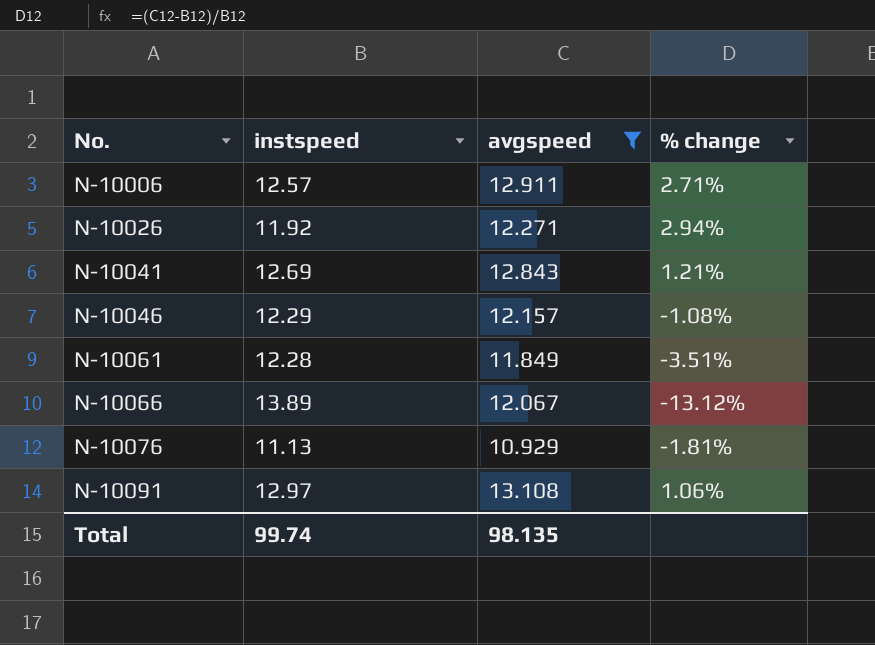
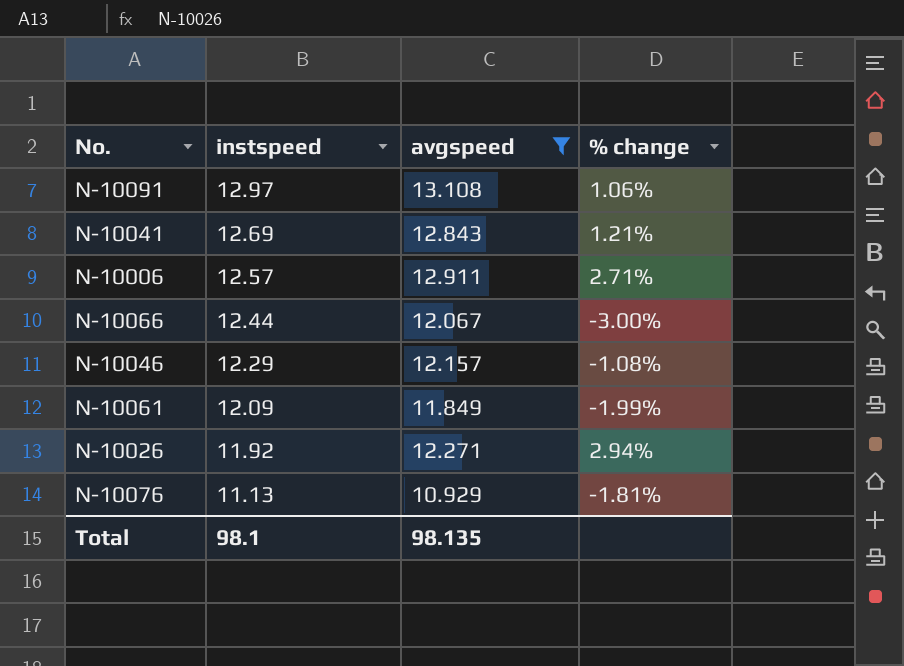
row order: No. ascending -> instspeed descending
N-10066 | instspeed: 13.89 -> 12.44
N-10066 | % change: -13.12% -> -3.00%
N-10061 | instspeed: 12.28 -> 12.09
N-10061 | % change: -3.51% -> -1.99%
Total | instspeed: 99.74 -> 98.1

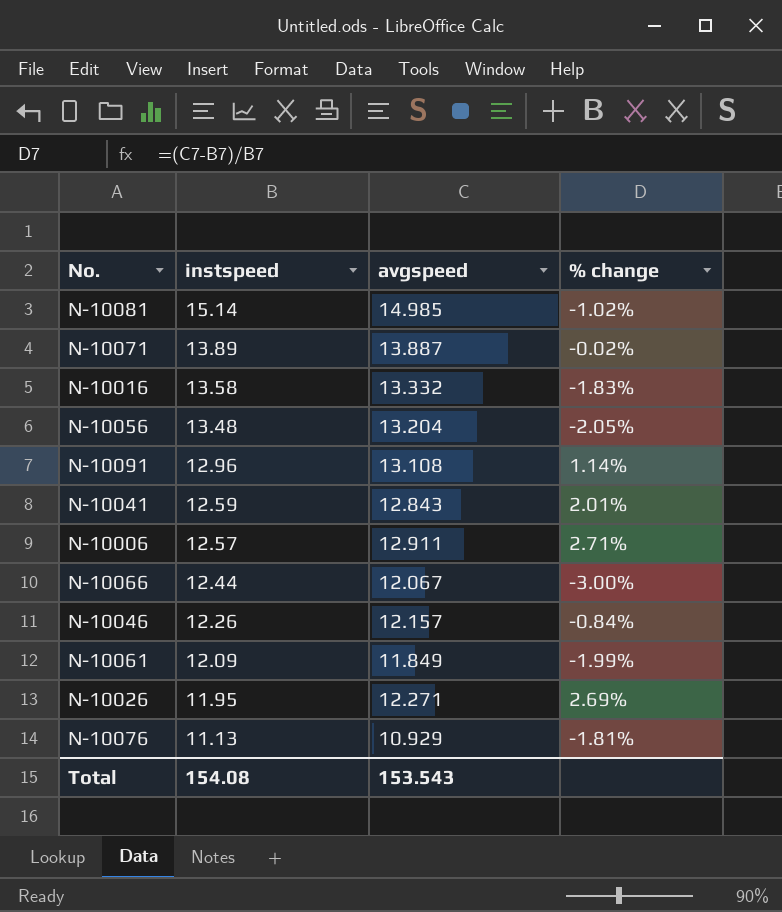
filter: avgspeed <= 13.108 -> none
N-10091 | instspeed: 12.97 -> 12.96
N-10091 | % change: 1.06% -> 1.14%
N-10041 | instspeed: 12.69 -> 12.59
N-10041 | % change: 1.21% -> 2.01%
N-10046 | instspeed: 12.29 -> 12.26
N-10046 | % change: -1.08% -> -0.84%
N-10026 | instspeed: 11.92 -> 11.95
N-10026 | % change: 2.94% -> 2.69%
Total | instspeed: 98.1 -> 154.08
Total | avgspeed: 98.135 -> 153.543

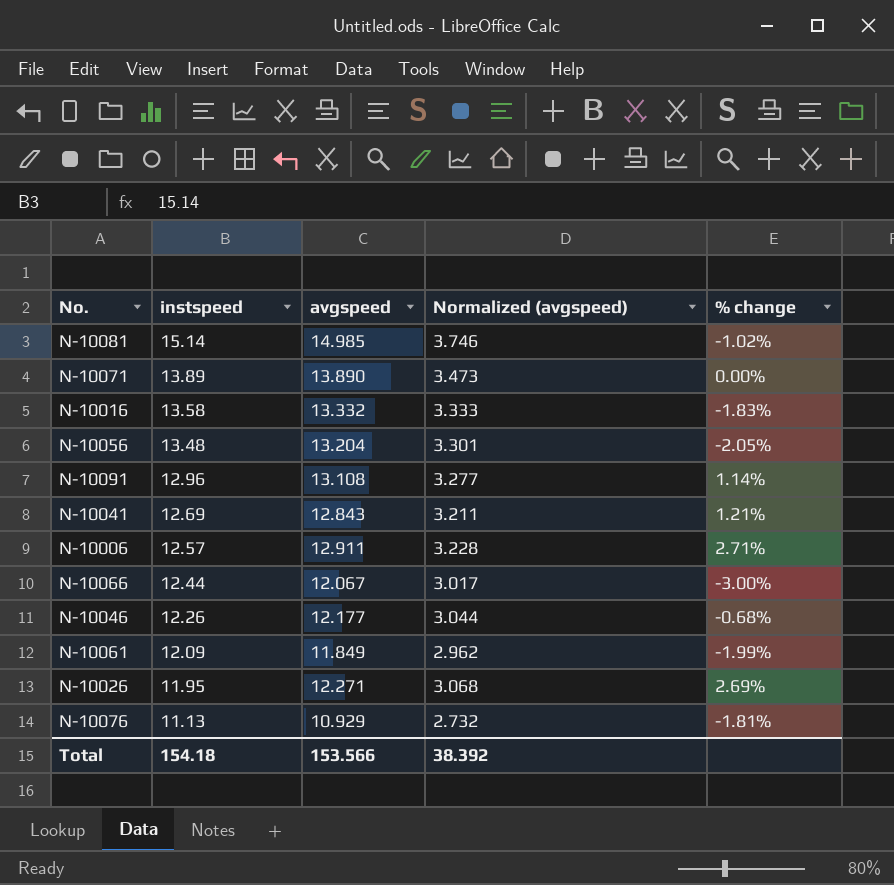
column Normalized (avgspeed) | formula: none -> [avgspeed] * 0.25
N-10071 | avgspeed: 13.887 -> 13.890
N-10071 | % change: -0.02% -> 0.00%
N-10041 | instspeed: 12.59 -> 12.69
N-10041 | % change: 2.01% -> 1.21%
N-10046 | avgspeed: 12.157 -> 12.177
N-10046 | % change: -0.84% -> -0.68%
Total | instspeed: 154.08 -> 154.18
Total | avgspeed: 153.543 -> 153.566

